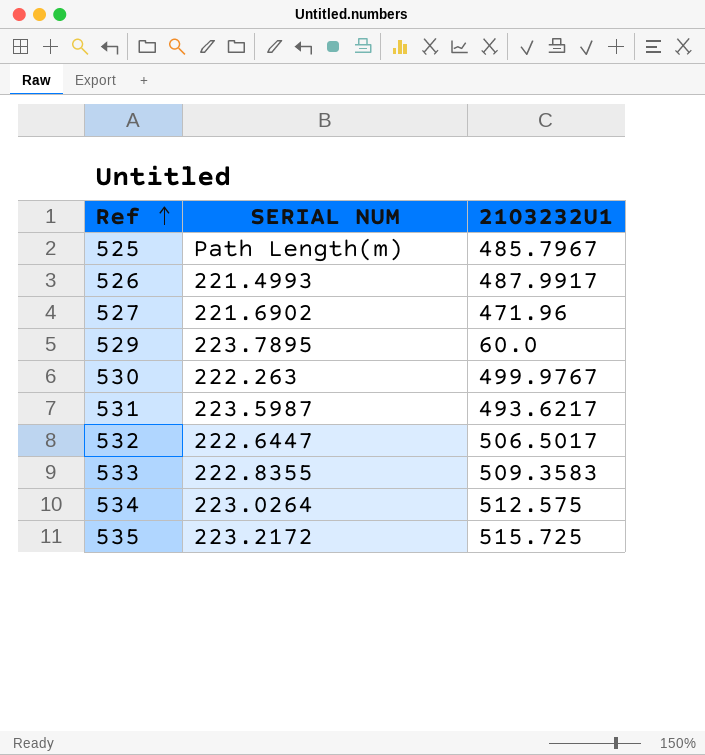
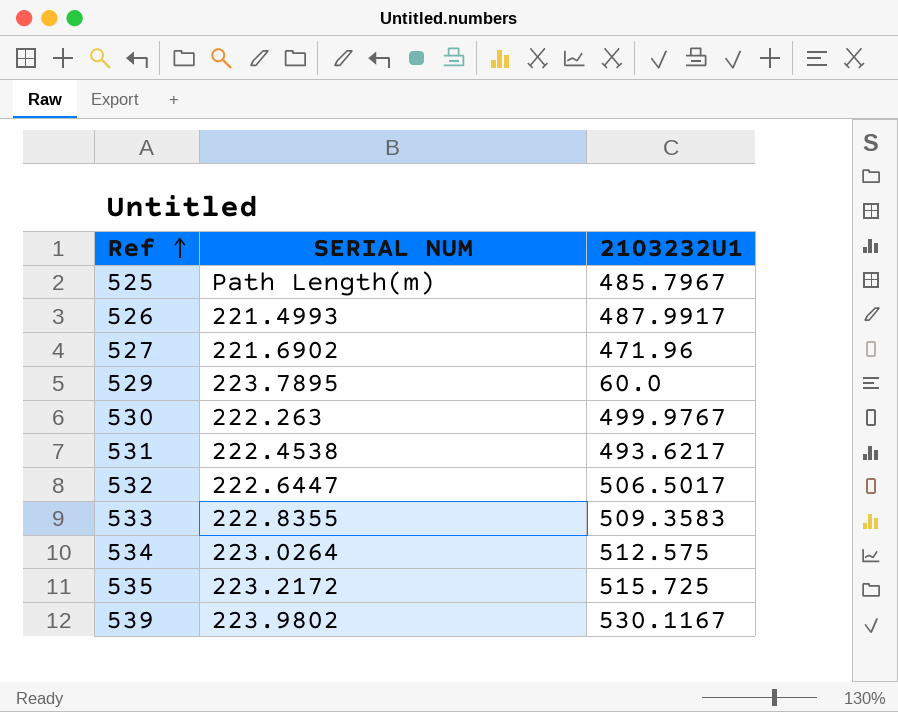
531 | SERIAL NUM: 223.5987 -> 222.4538
row 539: none -> 223.9802 | 530.1167

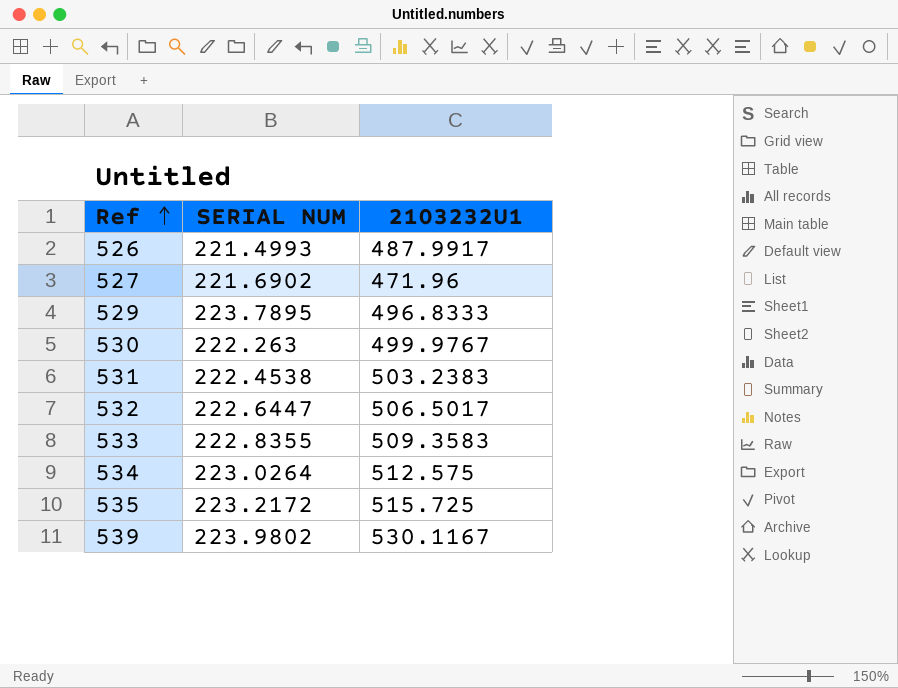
row 525: Path Length(m) | 485.7967 -> none
529 | 2103232U1: 60.0 -> 496.8333
531 | 2103232U1: 493.6217 -> 503.2383

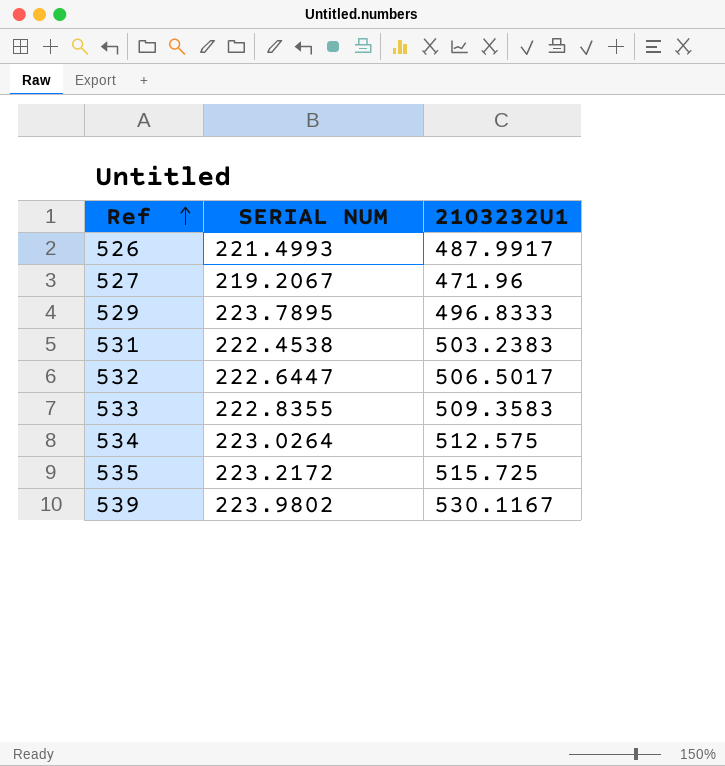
row 530: 222.263 | 499.9767 -> none
527 | SERIAL NUM: 221.6902 -> 219.2067

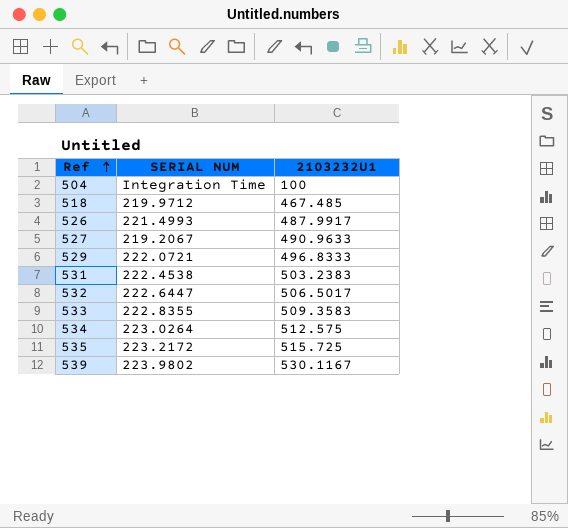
row 504: none -> Integration Time | 100
row 518: none -> 219.9712 | 467.485
527 | 2103232U1: 471.96 -> 490.9633
529 | SERIAL NUM: 223.7895 -> 222.0721

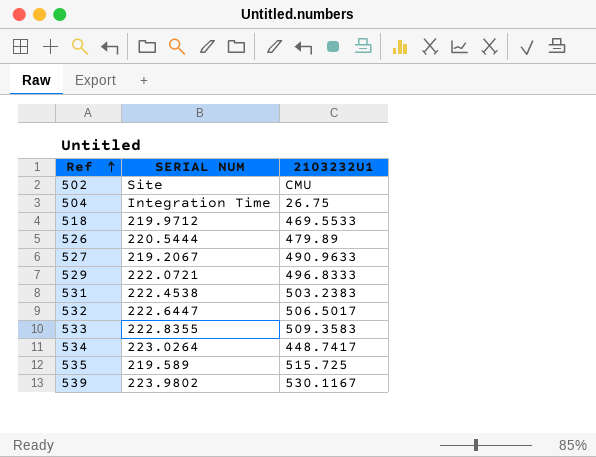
row 502: none -> Site | CMU
504 | 2103232U1: 100 -> 26.75
518 | 2103232U1: 467.485 -> 469.5533
526 | SERIAL NUM: 221.4993 -> 220.5444
526 | 2103232U1: 487.9917 -> 479.89
534 | 2103232U1: 512.575 -> 448.7417
535 | SERIAL NUM: 223.2172 -> 219.589

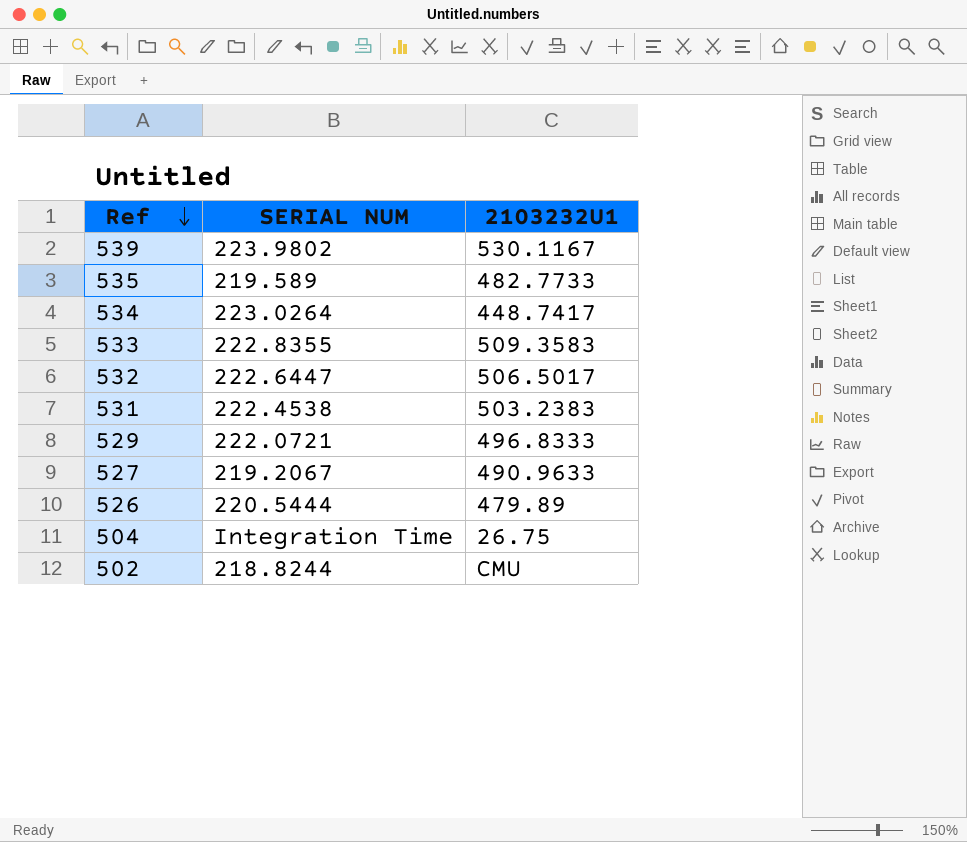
row order: Ref ascending -> Ref descending
row 518: 219.9712 | 469.5533 -> none
535 | 2103232U1: 515.725 -> 482.7733
502 | SERIAL NUM: Site -> 218.8244

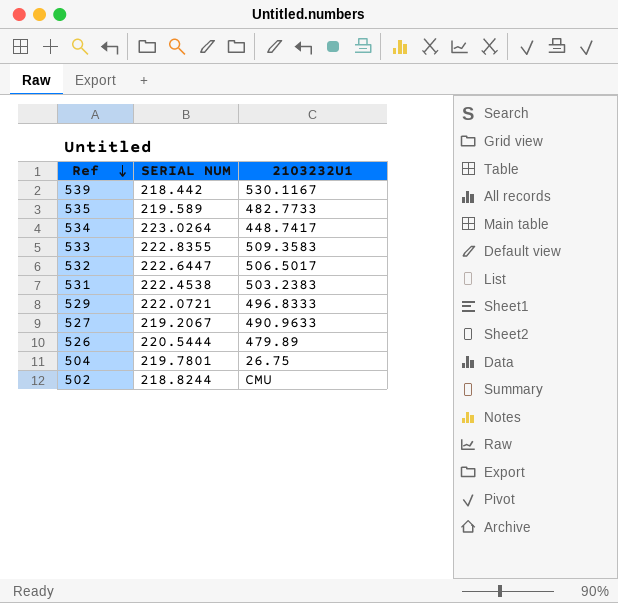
539 | SERIAL NUM: 223.9802 -> 218.442
504 | SERIAL NUM: Integration Time -> 219.7801

